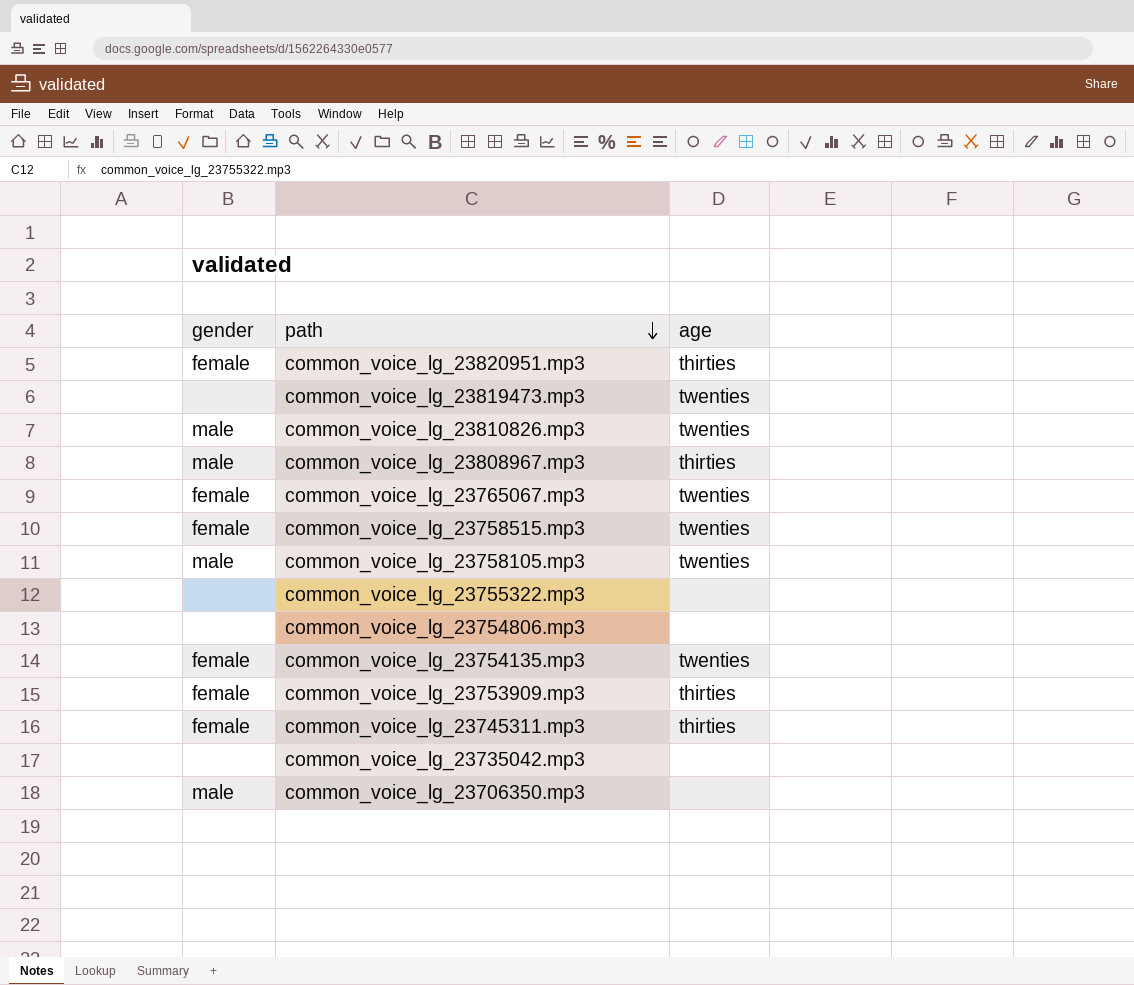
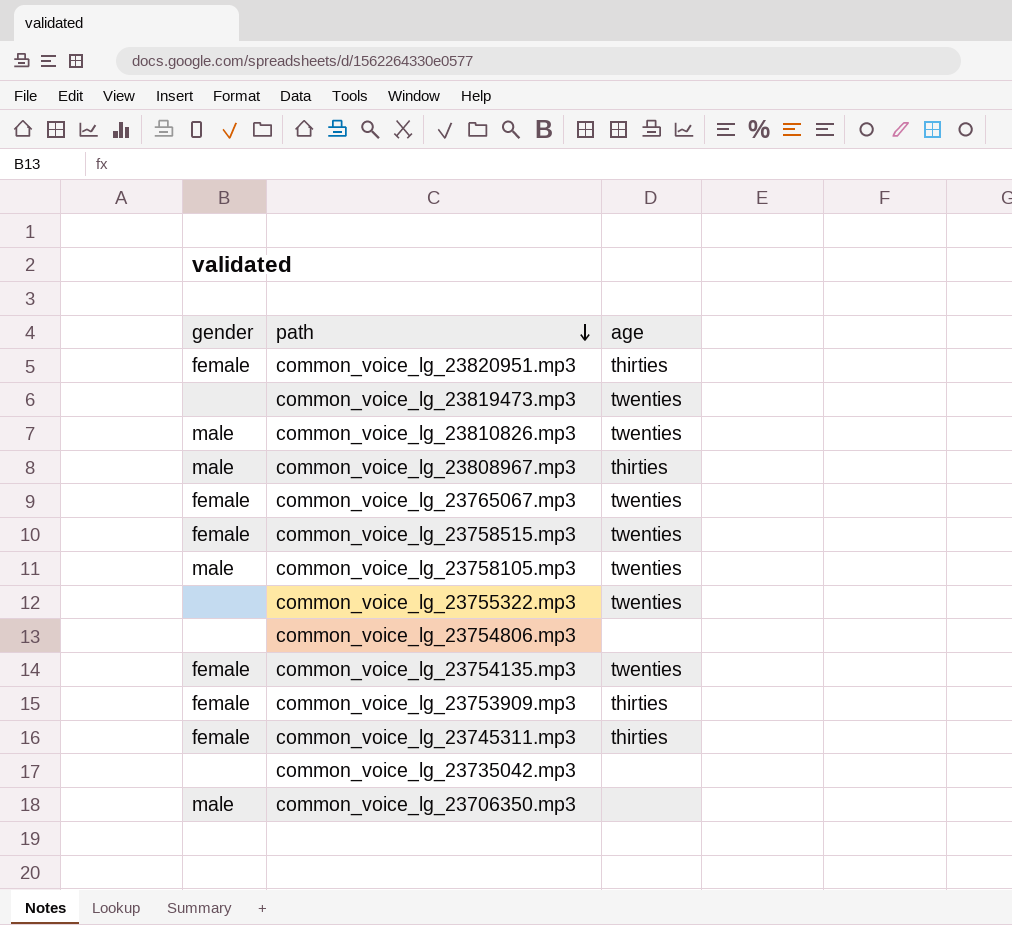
common_voice_lg_23755322.mp3 | age: none -> twenties

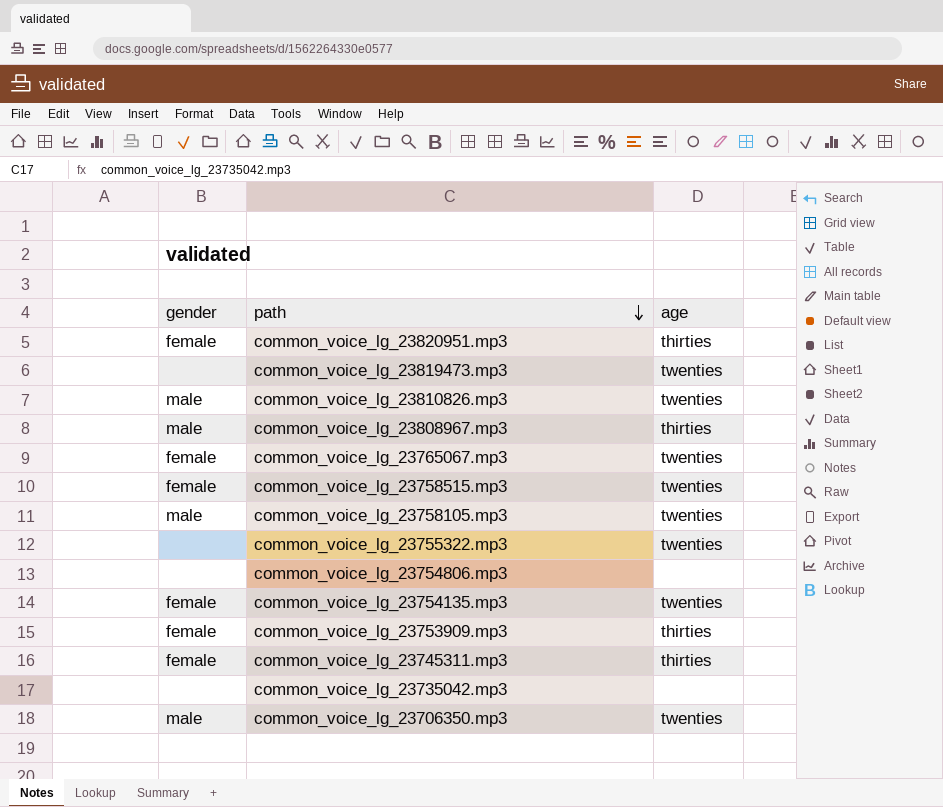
common_voice_lg_23706350.mp3 | age: none -> twenties

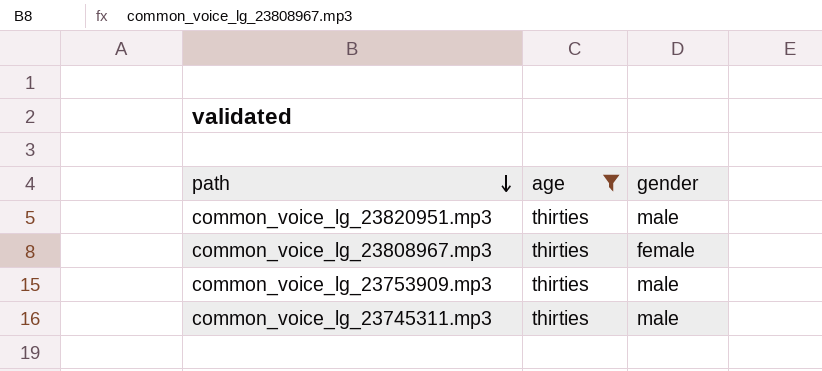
filter: none -> age = thirties
column gender | position: 1 -> 3
common_voice_lg_23820951.mp3 | gender: female -> male
common_voice_lg_23808967.mp3 | gender: male -> female
common_voice_lg_23753909.mp3 | gender: female -> male
common_voice_lg_23745311.mp3 | gender: female -> male

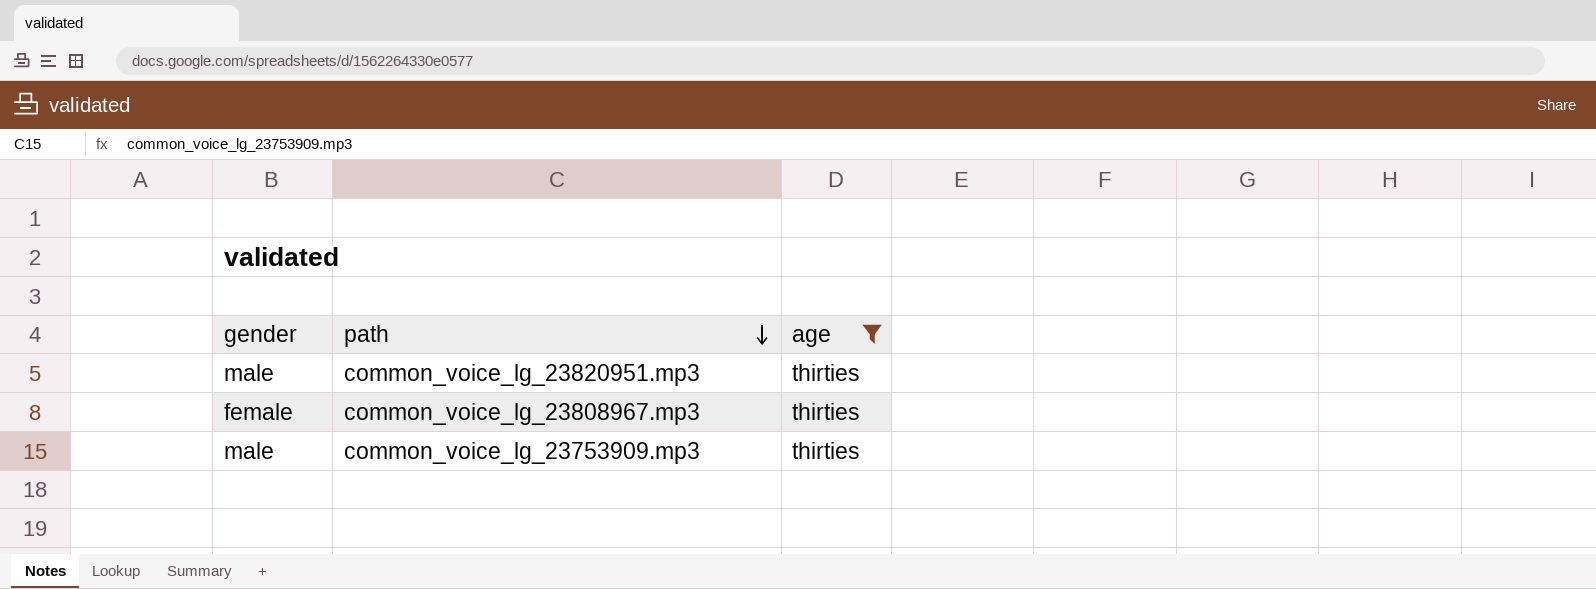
column gender | position: 3 -> 1
row common_voice_lg_23745311.mp3: thirties | male -> none

